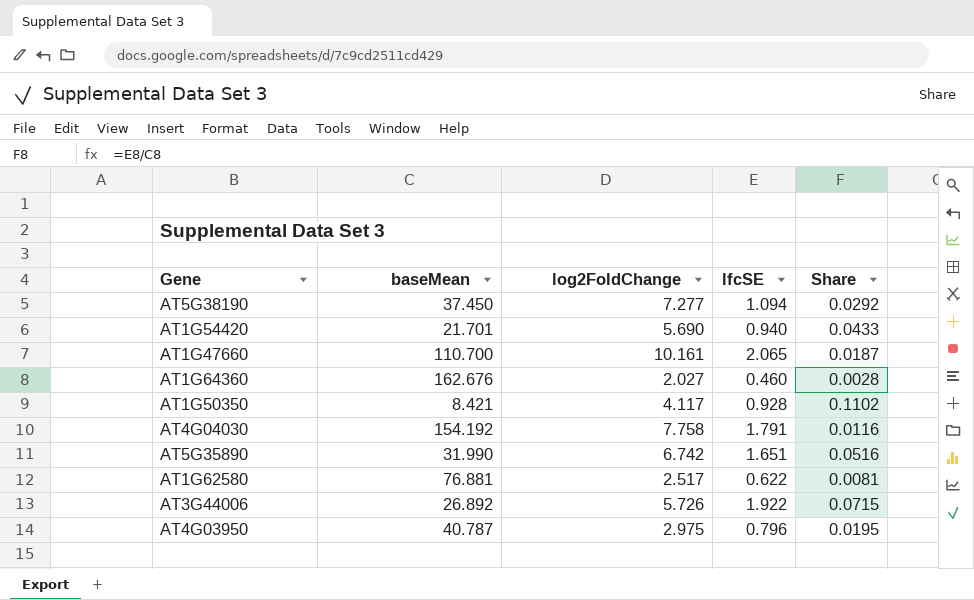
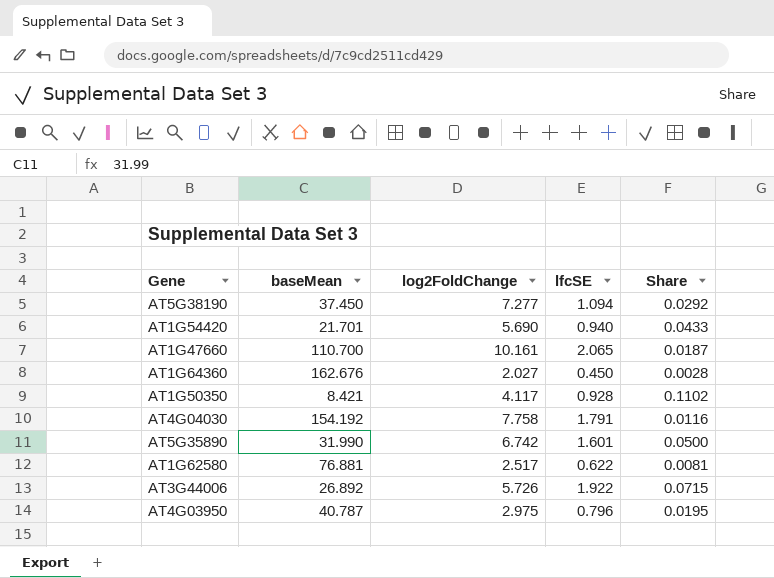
AT1G64360 | lfcSE: 0.460 -> 0.450
AT5G35890 | lfcSE: 1.651 -> 1.601
AT5G35890 | Share: 0.0516 -> 0.0500

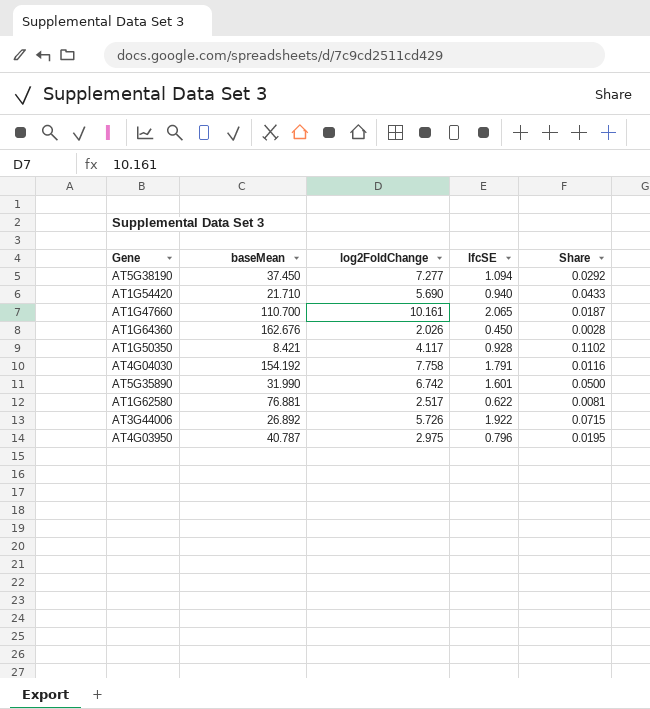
AT1G54420 | baseMean: 21.701 -> 21.710
AT1G64360 | log2FoldChange: 2.027 -> 2.026

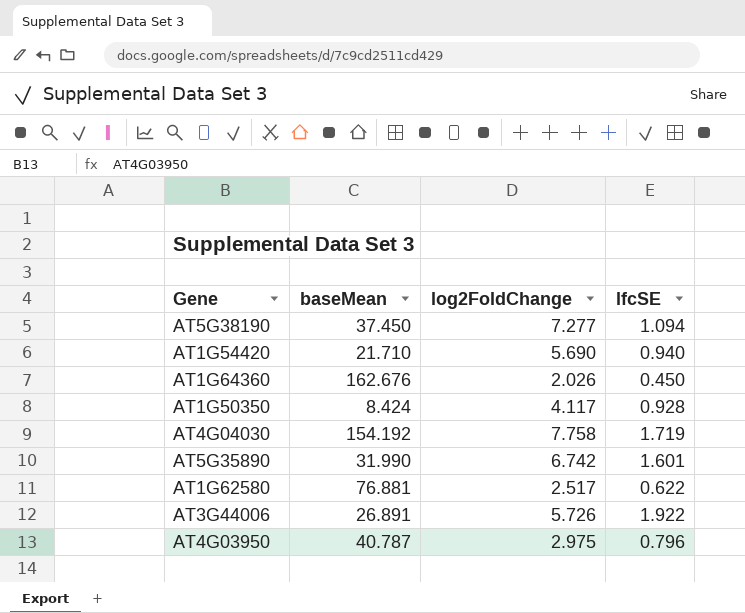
column Share | formula: [lfcSE] / [baseMean] -> none
row AT1G47660: 110.700 | 10.161 | 2.065 | 0.0187 -> none
AT1G50350 | baseMean: 8.421 -> 8.424
AT4G04030 | lfcSE: 1.791 -> 1.719
AT3G44006 | baseMean: 26.892 -> 26.891

